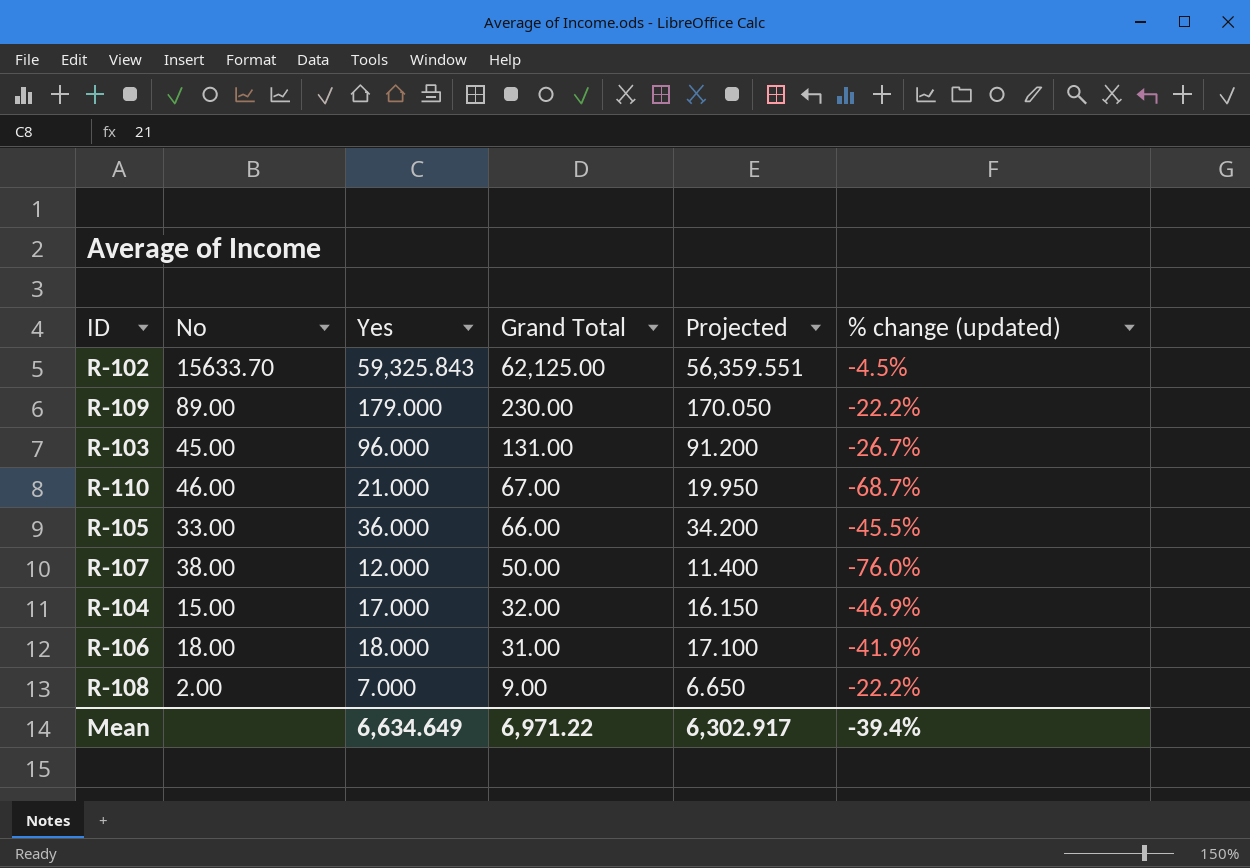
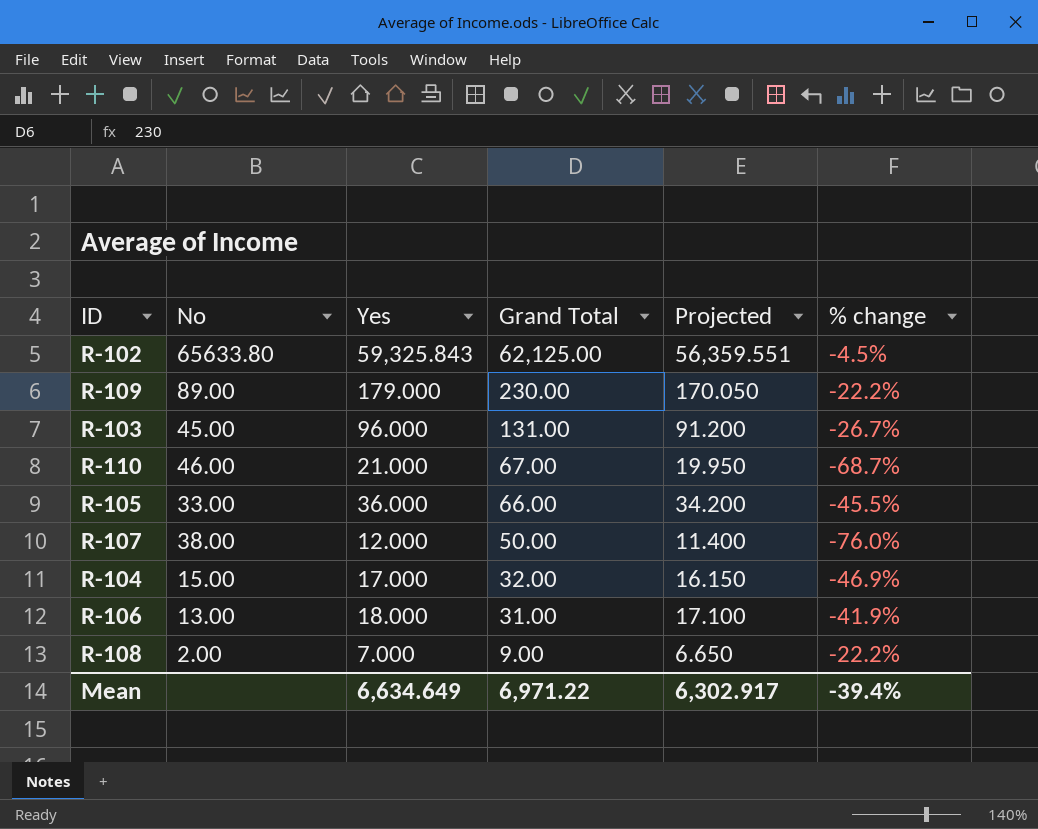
column name: % change (updated) -> % change
R-102 | No: 15633.70 -> 65633.80
R-106 | No: 18.00 -> 13.00

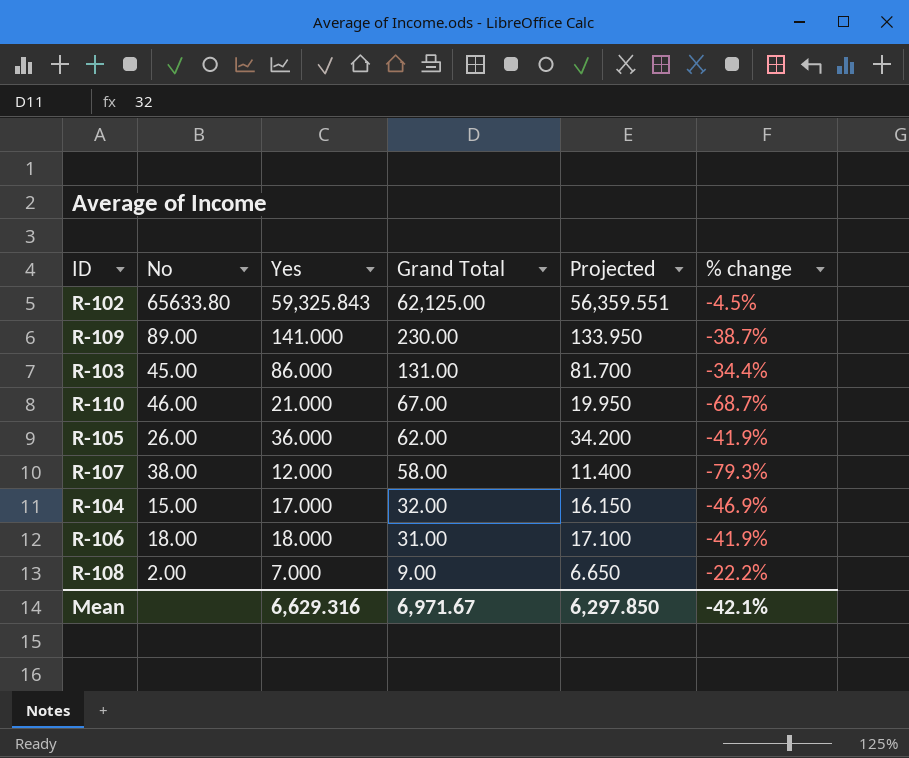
R-109 | Yes: 179.000 -> 141.000
R-109 | Projected: 170.050 -> 133.950
R-109 | % change: -22.2% -> -38.7%
R-103 | Yes: 96.000 -> 86.000
R-103 | Projected: 91.200 -> 81.700
R-103 | % change: -26.7% -> -34.4%
R-105 | No: 33.00 -> 26.00
R-105 | Grand Total: 66.00 -> 62.00
R-105 | % change: -45.5% -> -41.9%
R-107 | Grand Total: 50.00 -> 58.00
R-107 | % change: -76.0% -> -79.3%
R-106 | No: 13.00 -> 18.00
Mean | Yes: 6,634.649 -> 6,629.316
Mean | Grand Total: 6,971.22 -> 6,971.67
Mean | Projected: 6,302.917 -> 6,297.850
Mean | % change: -39.4% -> -42.1%

